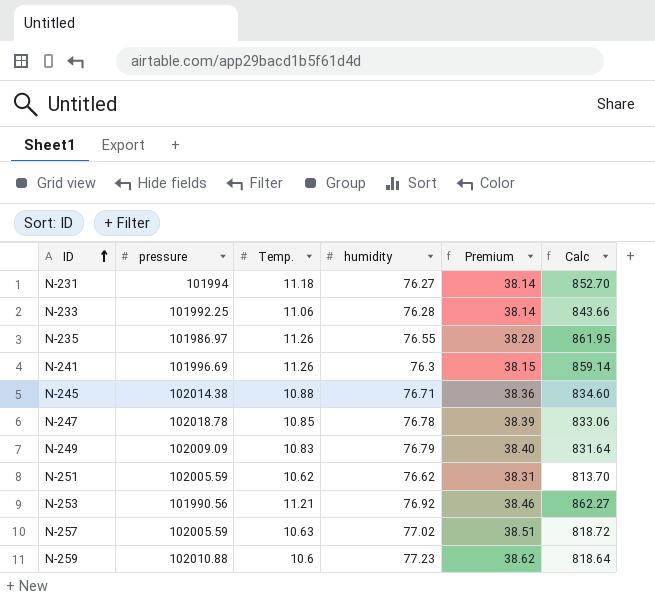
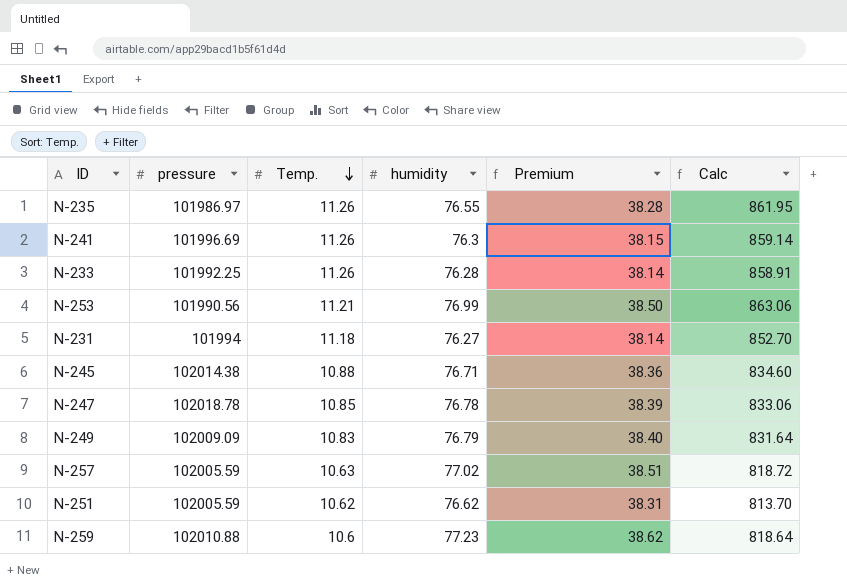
row order: ID ascending -> Temp. descending
N-233 | Temp.: 11.06 -> 11.26
N-233 | Calc: 843.66 -> 858.91
N-253 | humidity: 76.92 -> 76.99
N-253 | Premium: 38.46 -> 38.50
N-253 | Calc: 862.27 -> 863.06

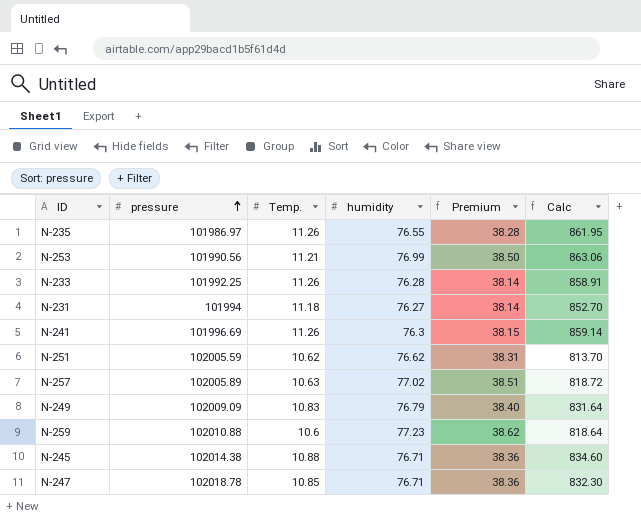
row order: Temp. descending -> pressure ascending
N-257 | pressure: 102005.59 -> 102005.89
N-247 | humidity: 76.78 -> 76.71
N-247 | Premium: 38.39 -> 38.36
N-247 | Calc: 833.06 -> 832.30

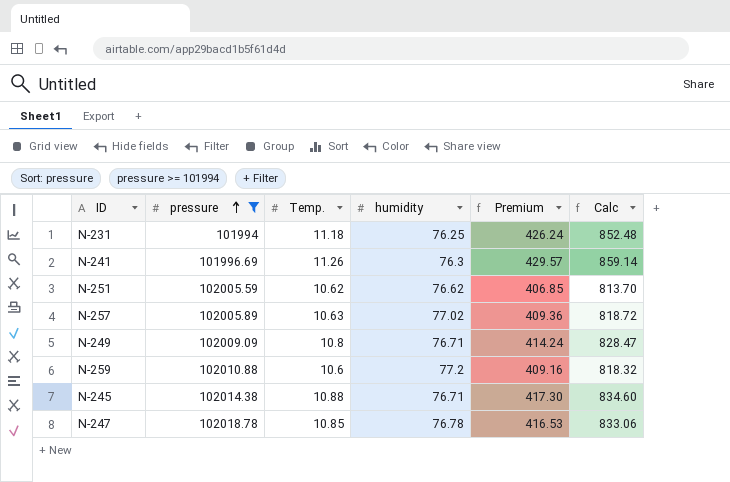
filter: none -> pressure >= 101994
column Premium | formula: [humidity] * 0.5 -> [Calc] * 0.5
N-231 | humidity: 76.27 -> 76.25
N-231 | Calc: 852.70 -> 852.48
N-249 | Temp.: 10.83 -> 10.8
N-249 | humidity: 76.79 -> 76.71
N-249 | Calc: 831.64 -> 828.47
N-259 | humidity: 77.23 -> 77.2
N-259 | Calc: 818.64 -> 818.32
N-247 | humidity: 76.71 -> 76.78
N-247 | Calc: 832.30 -> 833.06

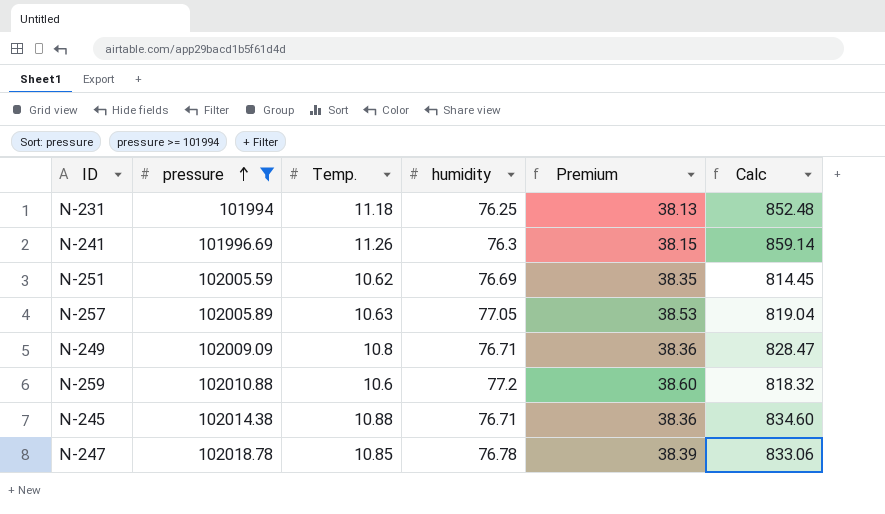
column Premium | formula: [Calc] * 0.5 -> [humidity] * 0.5
N-251 | humidity: 76.62 -> 76.69
N-251 | Calc: 813.70 -> 814.45
N-257 | humidity: 77.02 -> 77.05
N-257 | Calc: 818.72 -> 819.04

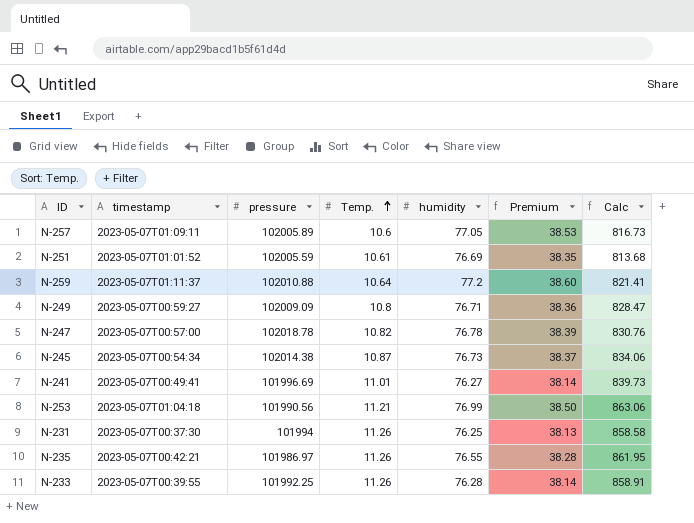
filter: pressure >= 101994 -> none
row order: pressure ascending -> Temp. ascending
column timestamp | position: none -> 2
N-257 | Temp.: 10.63 -> 10.6
N-257 | Calc: 819.04 -> 816.73
N-251 | Temp.: 10.62 -> 10.61
N-251 | Calc: 814.45 -> 813.68
N-259 | Temp.: 10.6 -> 10.64
N-259 | Calc: 818.32 -> 821.41
N-247 | Temp.: 10.85 -> 10.82
N-247 | Calc: 833.06 -> 830.76
N-245 | Temp.: 10.88 -> 10.87
N-245 | humidity: 76.71 -> 76.73
N-245 | Premium: 38.36 -> 38.37
N-245 | Calc: 834.60 -> 834.06
N-241 | Temp.: 11.26 -> 11.01
N-241 | humidity: 76.3 -> 76.27
N-241 | Premium: 38.15 -> 38.14
N-241 | Calc: 859.14 -> 839.73
N-231 | Temp.: 11.18 -> 11.26
N-231 | Calc: 852.48 -> 858.58

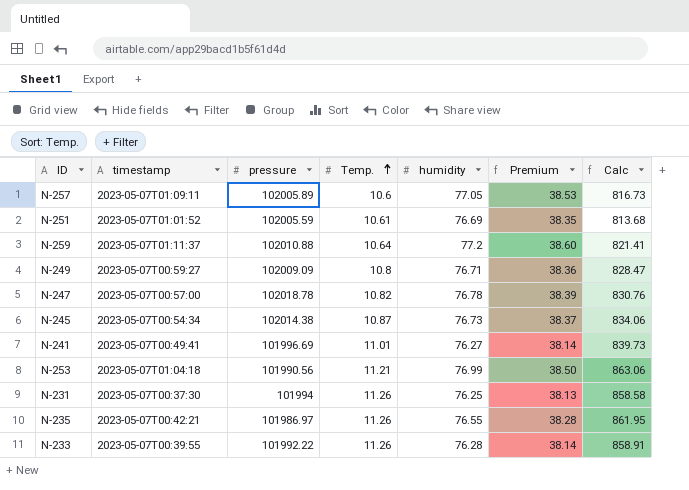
N-233 | pressure: 101992.25 -> 101992.22

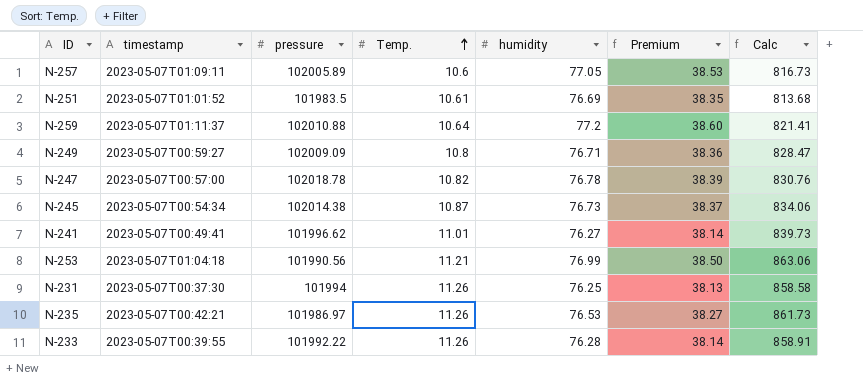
N-251 | pressure: 102005.59 -> 101983.5
N-241 | pressure: 101996.69 -> 101996.62
N-235 | humidity: 76.55 -> 76.53
N-235 | Premium: 38.28 -> 38.27
N-235 | Calc: 861.95 -> 861.73

